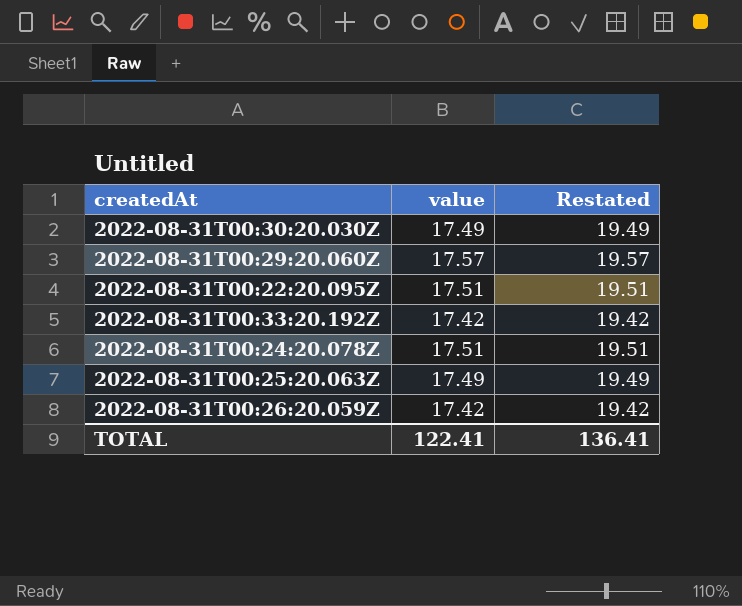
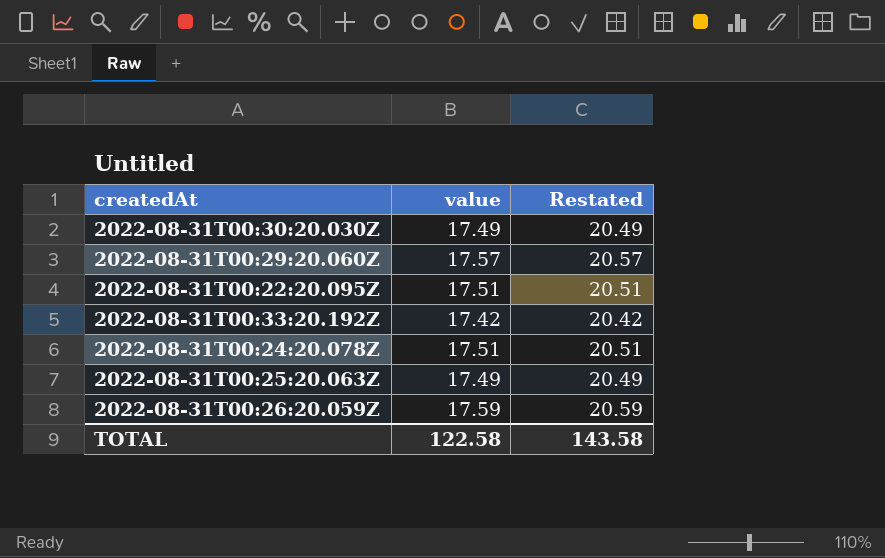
column Restated | formula: [value] + 2 -> [value] + 3
2022-08-31T00:26:20.059Z | value: 17.42 -> 17.59
TOTAL | value: 122.41 -> 122.58
TOTAL | Restated: 136.41 -> 143.58

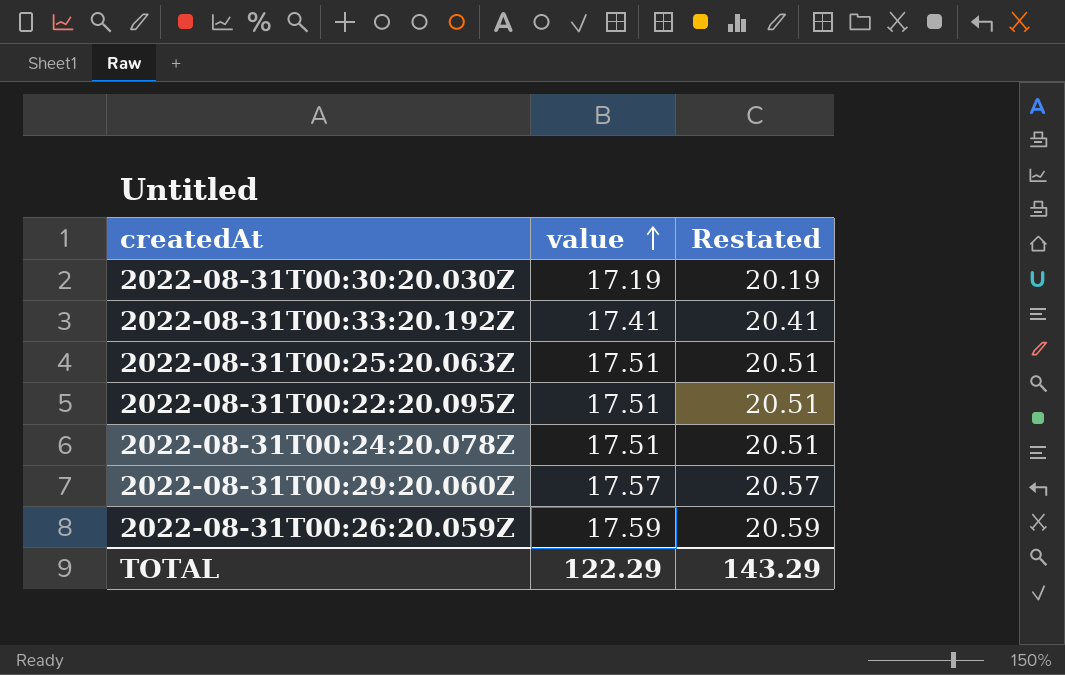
row order: none -> value ascending
2022-08-31T00:30:20.030Z | value: 17.49 -> 17.19
2022-08-31T00:30:20.030Z | Restated: 20.49 -> 20.19
2022-08-31T00:33:20.192Z | value: 17.42 -> 17.41
2022-08-31T00:33:20.192Z | Restated: 20.42 -> 20.41
2022-08-31T00:25:20.063Z | value: 17.49 -> 17.51
2022-08-31T00:25:20.063Z | Restated: 20.49 -> 20.51
TOTAL | value: 122.58 -> 122.29
TOTAL | Restated: 143.58 -> 143.29

